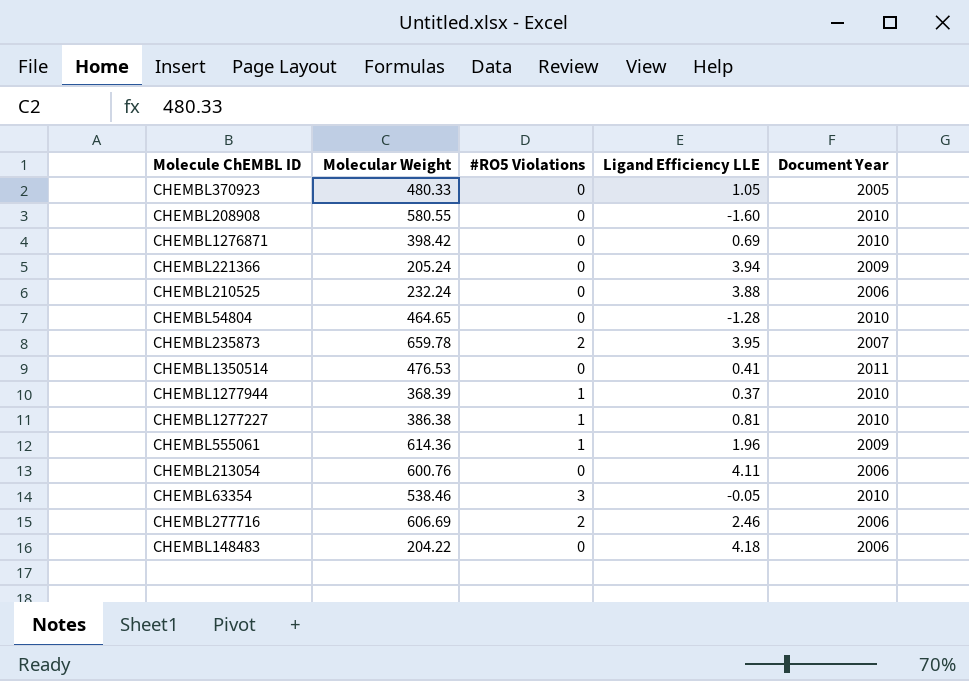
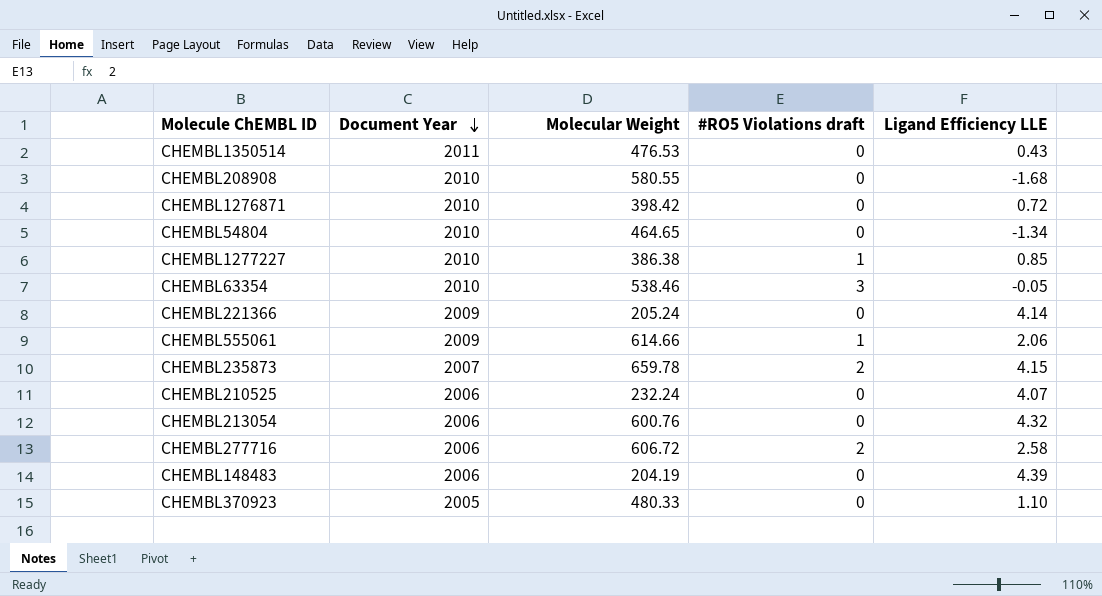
row order: none -> Document Year descending
column Document Year | position: 5 -> 2
column name: #RO5 Violations -> #RO5 Violations draft
row CHEMBL1277944: 368.39 | 1 | 0.37 | 2010 -> none
CHEMBL1350514 | Ligand Efficiency LLE: 0.41 -> 0.43
CHEMBL208908 | Ligand Efficiency LLE: -1.60 -> -1.68
CHEMBL1276871 | Ligand Efficiency LLE: 0.69 -> 0.72
CHEMBL54804 | Ligand Efficiency LLE: -1.28 -> -1.34
CHEMBL1277227 | Ligand Efficiency LLE: 0.81 -> 0.85
CHEMBL221366 | Ligand Efficiency LLE: 3.94 -> 4.14
CHEMBL555061 | Molecular Weight: 614.36 -> 614.66
CHEMBL555061 | Ligand Efficiency LLE: 1.96 -> 2.06
CHEMBL235873 | Ligand Efficiency LLE: 3.95 -> 4.15
CHEMBL210525 | Ligand Efficiency LLE: 3.88 -> 4.07
CHEMBL213054 | Ligand Efficiency LLE: 4.11 -> 4.32
CHEMBL277716 | Molecular Weight: 606.69 -> 606.72
CHEMBL277716 | Ligand Efficiency LLE: 2.46 -> 2.58
CHEMBL148483 | Molecular Weight: 204.22 -> 204.19
CHEMBL148483 | Ligand Efficiency LLE: 4.18 -> 4.39
CHEMBL370923 | Ligand Efficiency LLE: 1.05 -> 1.10

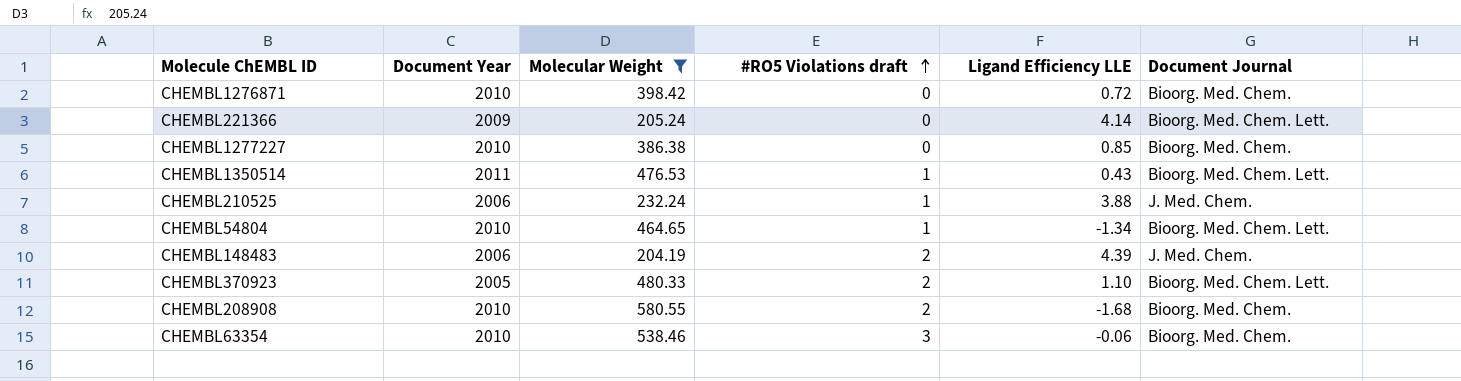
filter: none -> Molecular Weight <= 580.55
row order: Document Year descending -> #RO5 Violations draft ascending
column Document Journal | position: none -> 6
CHEMBL1277227 | #RO5 Violations draft: 1 -> 0
CHEMBL1350514 | #RO5 Violations draft: 0 -> 1
CHEMBL210525 | #RO5 Violations draft: 0 -> 1
CHEMBL210525 | Ligand Efficiency LLE: 4.07 -> 3.88
CHEMBL54804 | #RO5 Violations draft: 0 -> 1
CHEMBL148483 | #RO5 Violations draft: 0 -> 2
CHEMBL370923 | #RO5 Violations draft: 0 -> 2
CHEMBL208908 | #RO5 Violations draft: 0 -> 2
CHEMBL63354 | Ligand Efficiency LLE: -0.05 -> -0.06

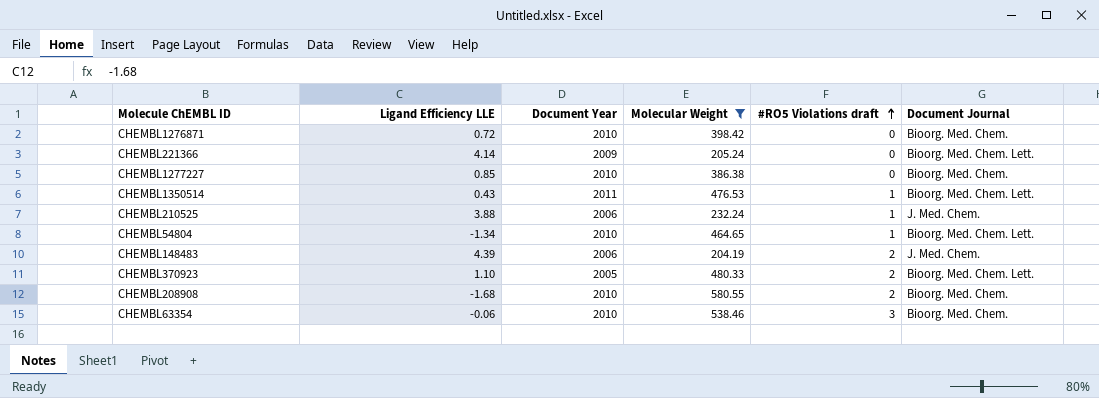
column Ligand Efficiency LLE | position: 5 -> 2

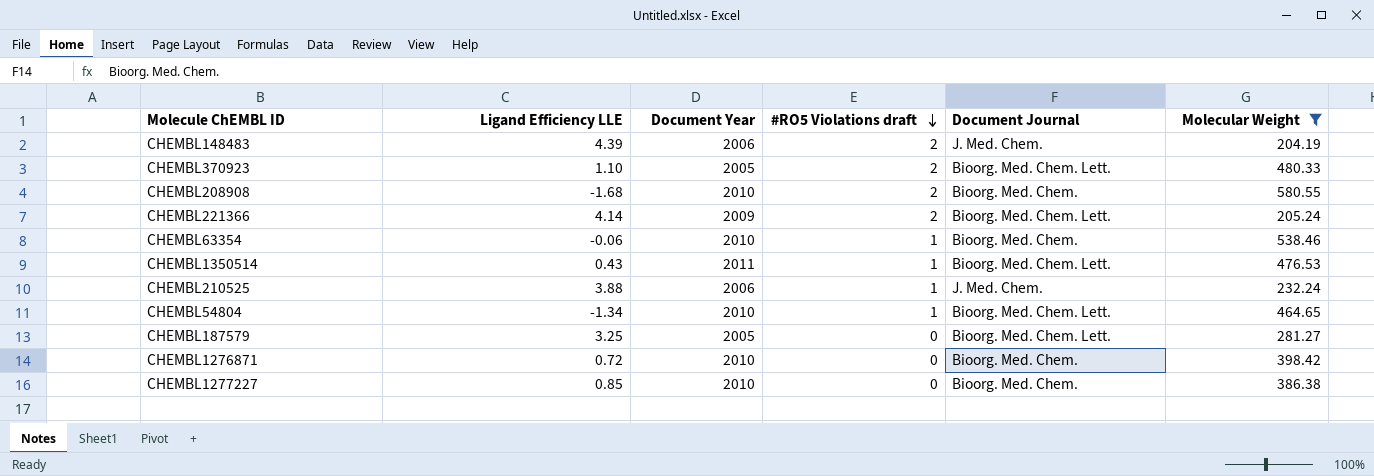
row order: #RO5 Violations draft ascending -> #RO5 Violations draft descending
column Molecular Weight | position: 4 -> 6
CHEMBL221366 | #RO5 Violations draft: 0 -> 2
CHEMBL63354 | #RO5 Violations draft: 3 -> 1
row CHEMBL187579: none -> 3.25 | 2005 | 0 | Bioorg. Med. Chem. Lett. | 281.27

